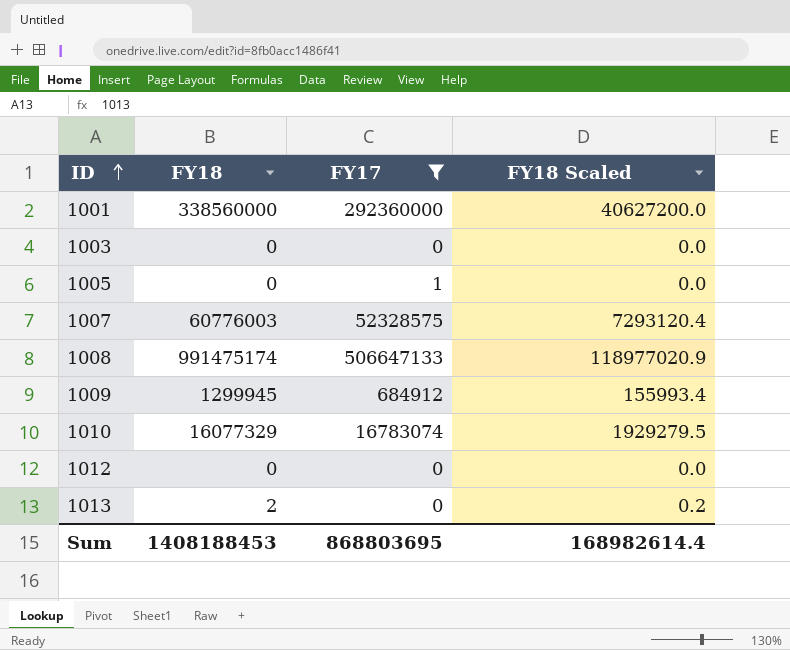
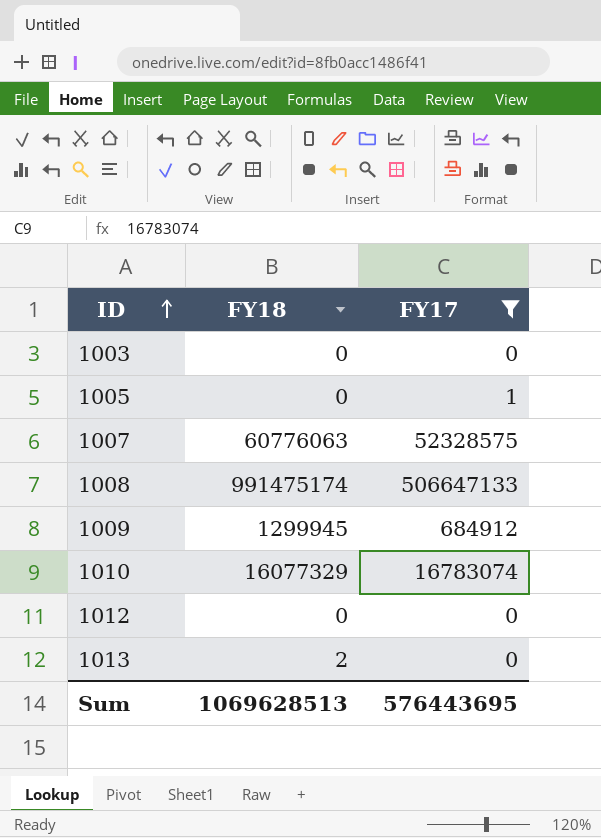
column FY18 Scaled | formula: [FY18] * 0.12 -> none
row 1001: 338560000 | 292360000 | 40627200.0 -> none
1007 | FY18: 60776003 -> 60776063
Sum | FY18: 1408188453 -> 1069628513
Sum | FY17: 868803695 -> 576443695

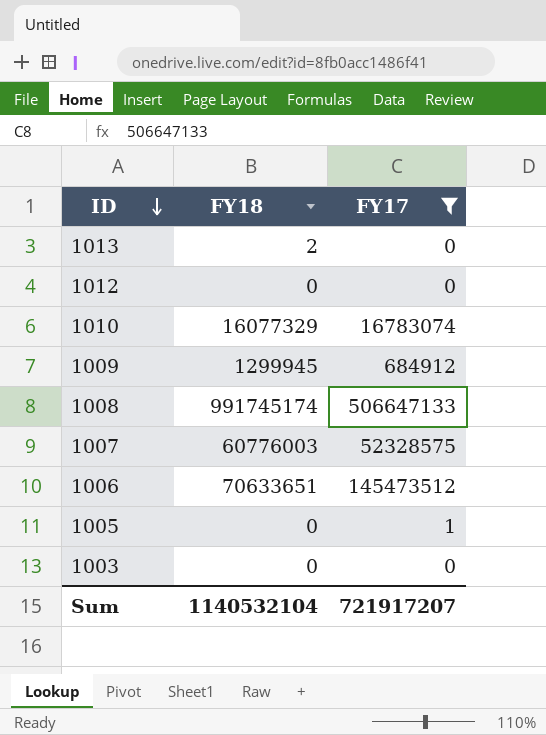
row order: ID ascending -> ID descending
1008 | FY18: 991475174 -> 991745174
1007 | FY18: 60776063 -> 60776003
row 1006: none -> 70633651 | 145473512
Sum | FY18: 1069628513 -> 1140532104
Sum | FY17: 576443695 -> 721917207

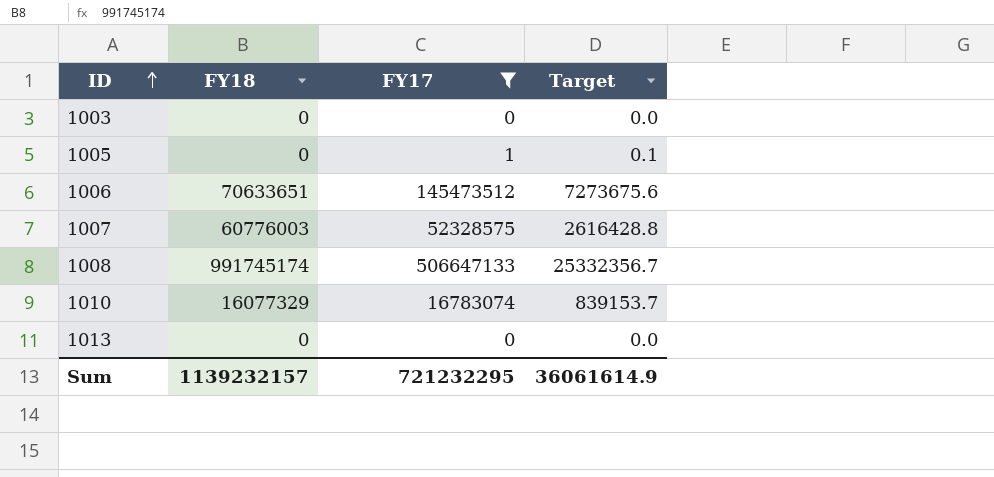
row order: ID descending -> ID ascending
column Target | formula: none -> [FY17] * 0.05
row 1012: 0 | 0 -> none
row 1009: 1299945 | 684912 -> none
1013 | FY18: 2 -> 0
Sum | FY18: 1140532104 -> 1139232157
Sum | FY17: 721917207 -> 721232295

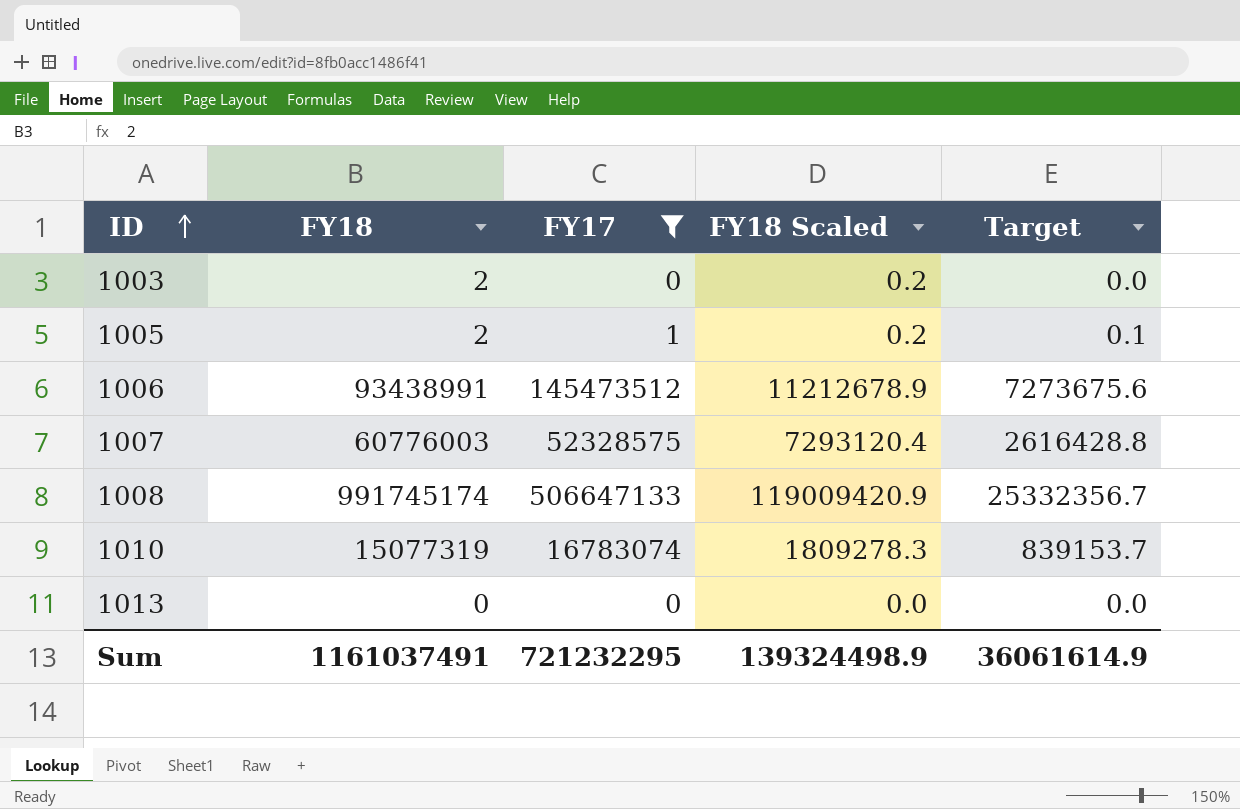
column FY18 Scaled | formula: none -> [FY18] * 0.12
1003 | FY18: 0 -> 2
1005 | FY18: 0 -> 2
1006 | FY18: 70633651 -> 93438991
1010 | FY18: 16077329 -> 15077319
Sum | FY18: 1139232157 -> 1161037491

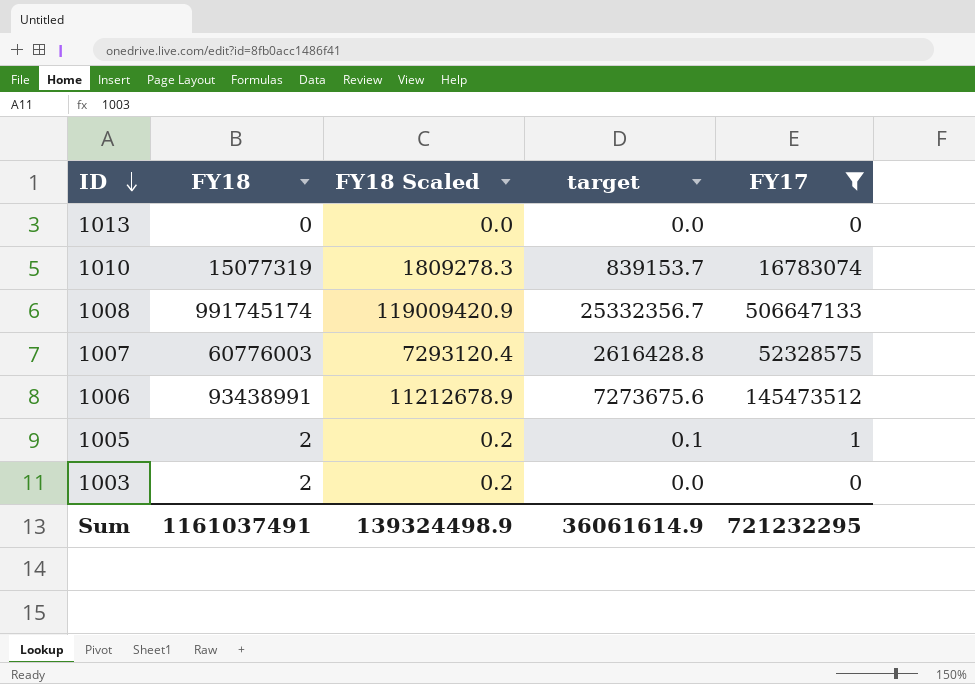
row order: ID ascending -> ID descending
column name: Target -> target
column FY17 | position: 3 -> 5

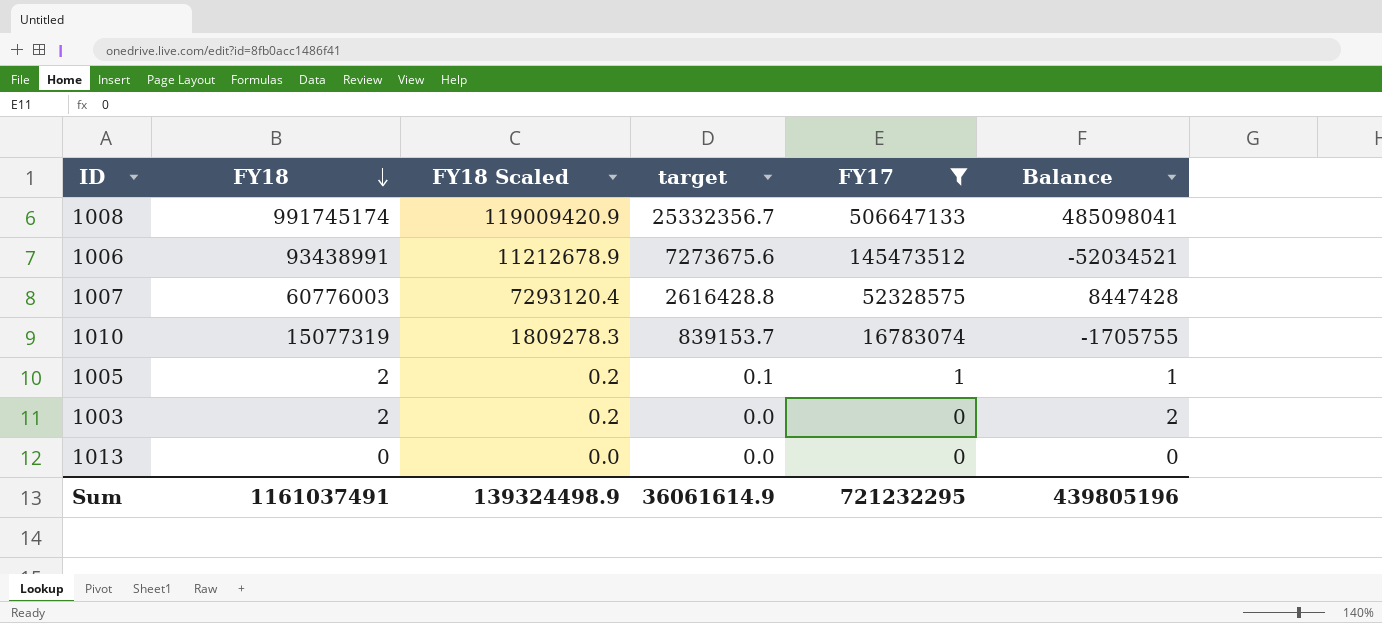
row order: ID descending -> FY18 descending
column Balance | formula: none -> [FY18] - [FY17]

